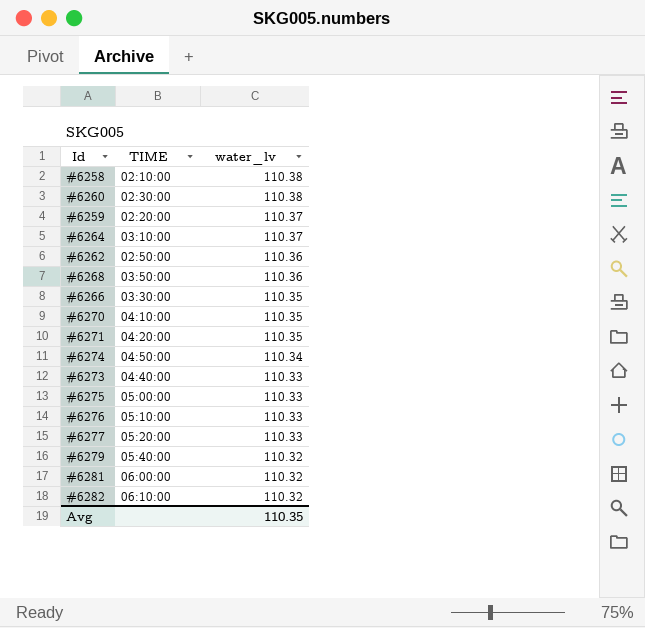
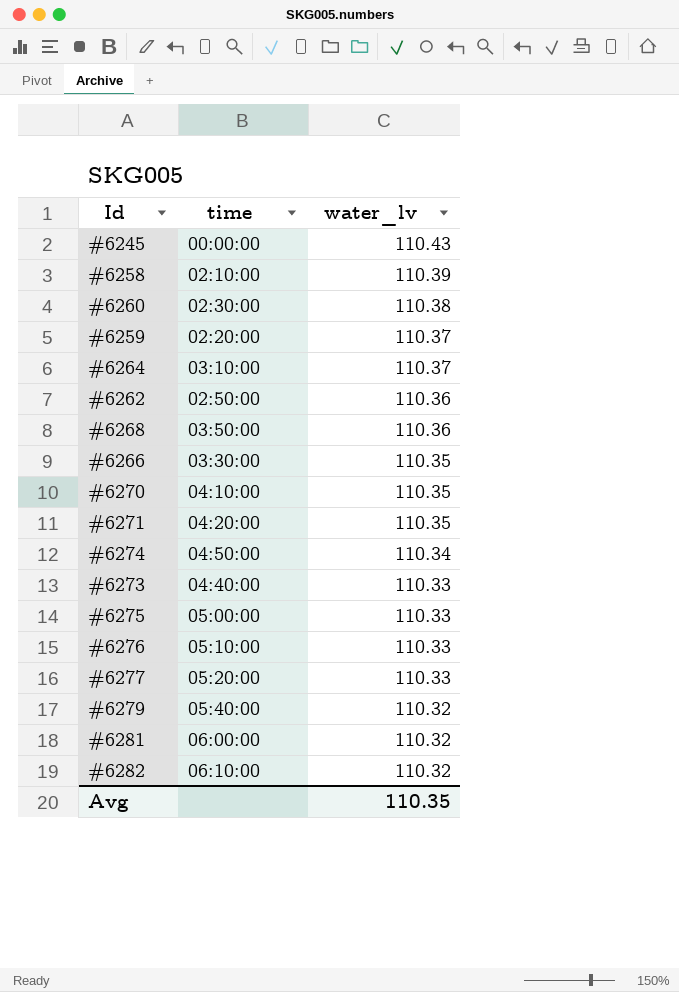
column name: TIME -> time
row #6245: none -> 00:00:00 | 110.43
#6258 | water_lv: 110.38 -> 110.39

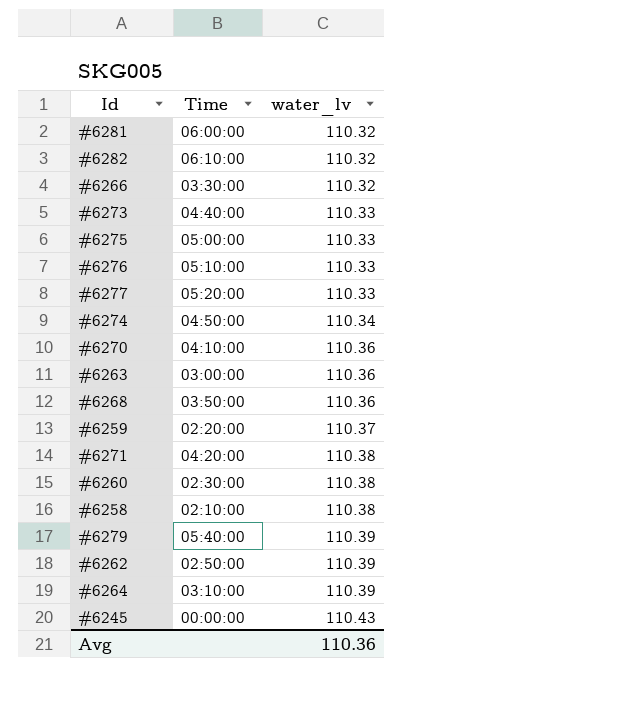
row order: water_lv descending -> water_lv ascending
column name: time -> Time
#6266 | water_lv: 110.35 -> 110.32
#6270 | water_lv: 110.35 -> 110.36
row #6263: none -> 03:00:00 | 110.36
#6271 | water_lv: 110.35 -> 110.38
#6258 | water_lv: 110.39 -> 110.38
#6279 | water_lv: 110.32 -> 110.39
#6262 | water_lv: 110.36 -> 110.39
#6264 | water_lv: 110.37 -> 110.39
Avg | water_lv: 110.35 -> 110.36

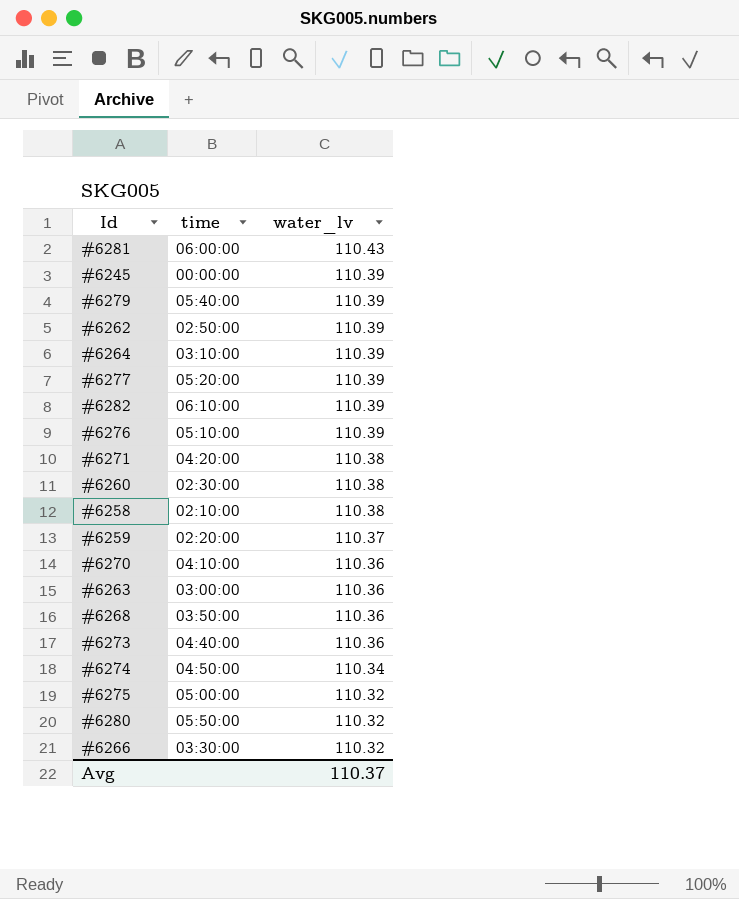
row order: water_lv ascending -> water_lv descending
column name: Time -> time
#6281 | water_lv: 110.32 -> 110.43
#6245 | water_lv: 110.43 -> 110.39
#6277 | water_lv: 110.33 -> 110.39
#6282 | water_lv: 110.32 -> 110.39
#6276 | water_lv: 110.33 -> 110.39
#6273 | water_lv: 110.33 -> 110.36
#6275 | water_lv: 110.33 -> 110.32
row #6280: none -> 05:50:00 | 110.32
Avg | water_lv: 110.36 -> 110.37

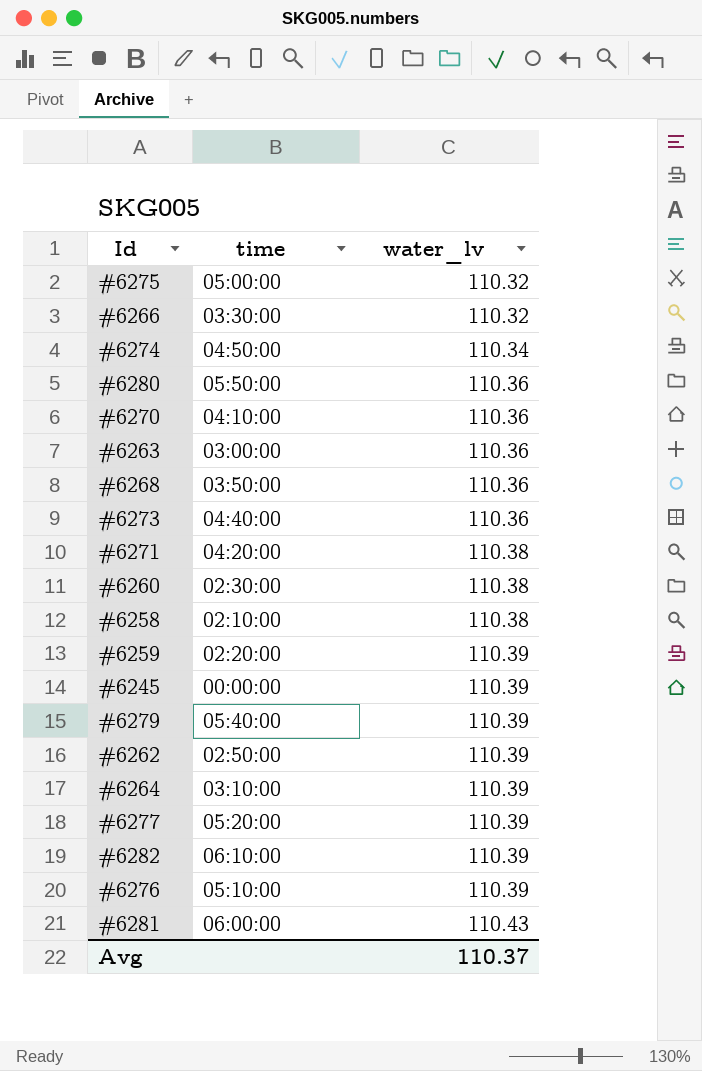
row order: water_lv descending -> water_lv ascending
#6280 | water_lv: 110.32 -> 110.36
#6259 | water_lv: 110.37 -> 110.39

